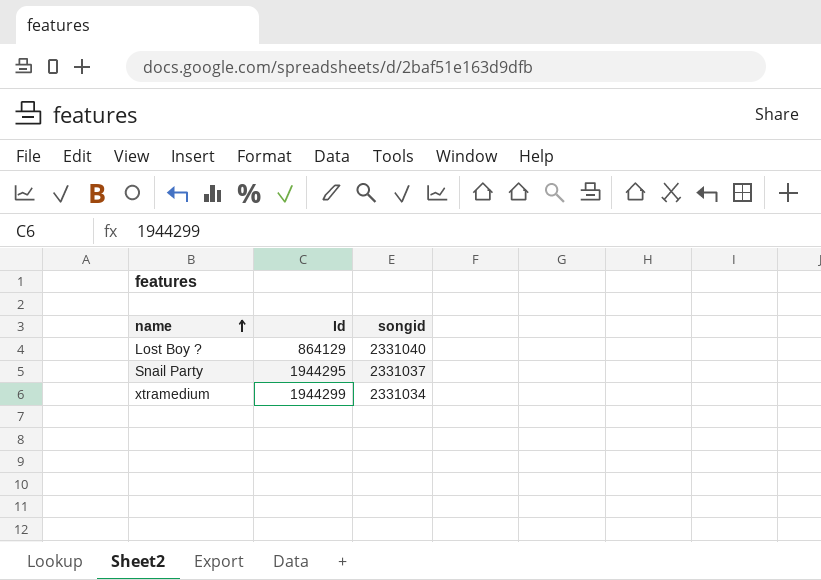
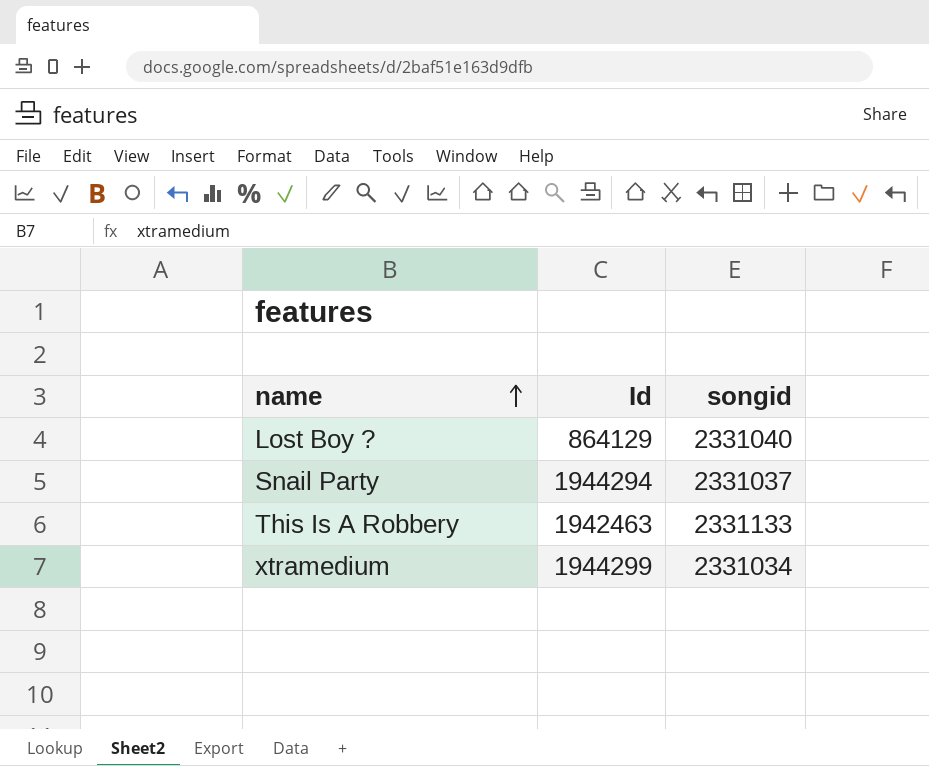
Snail Party | Id: 1944295 -> 1944294
row This Is A Robbery: none -> 1942463 | 2331133

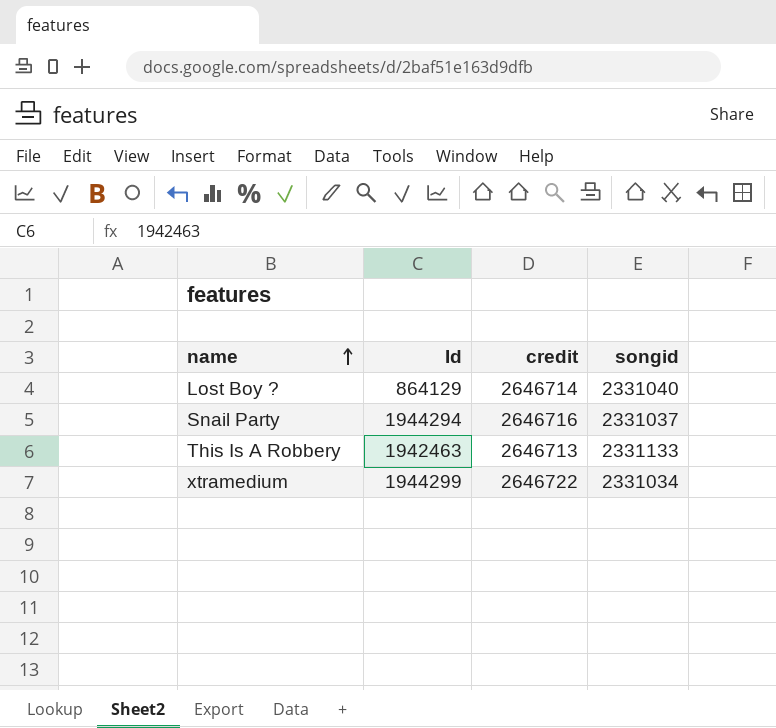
column credit | position: none -> 3

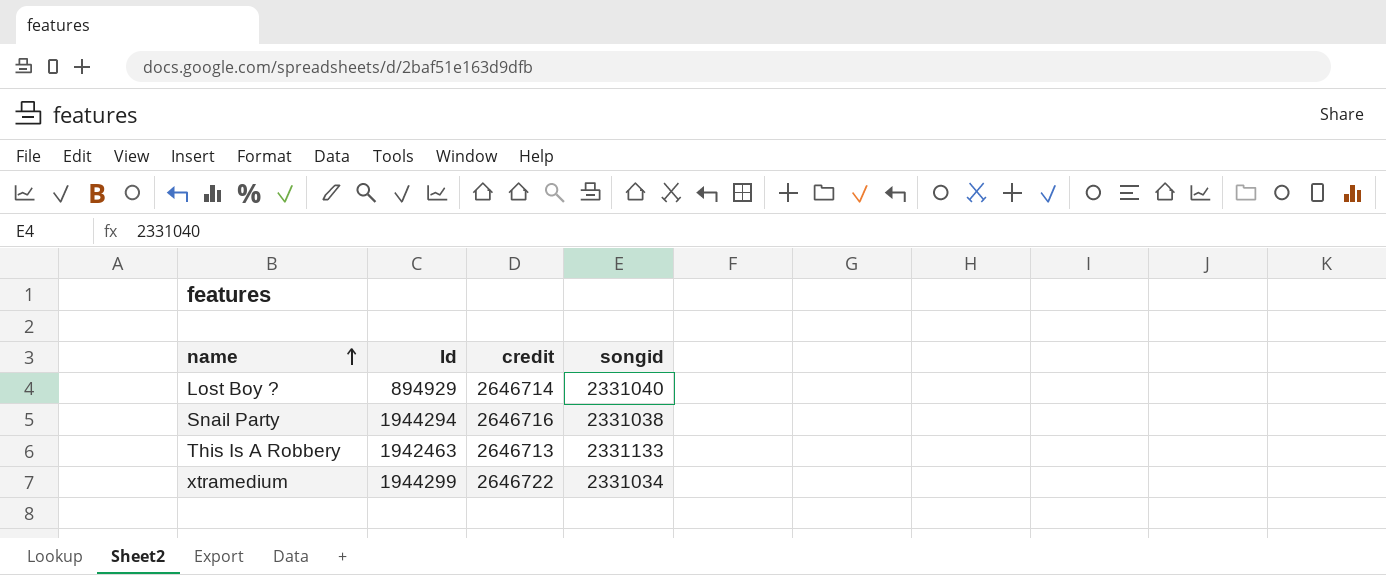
Lost Boy ? | Id: 864129 -> 894929
Snail Party | songid: 2331037 -> 2331038

